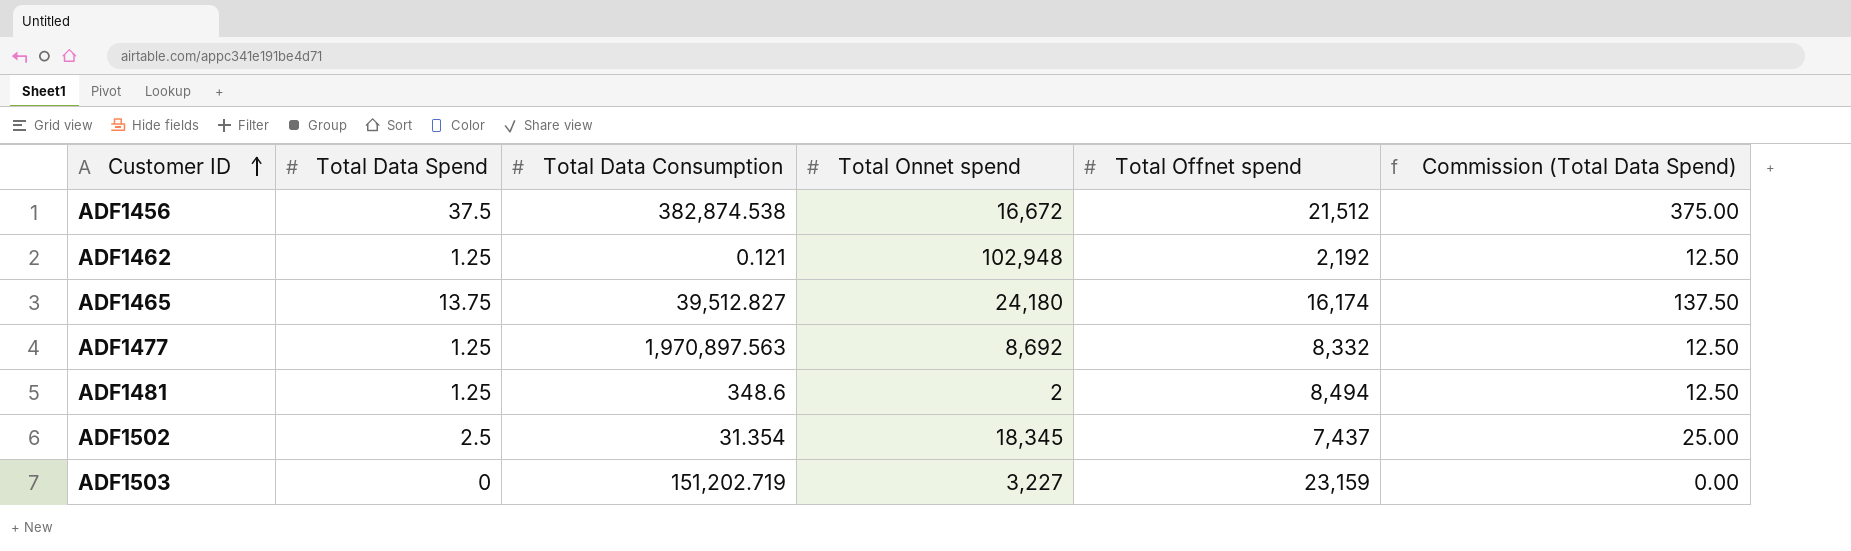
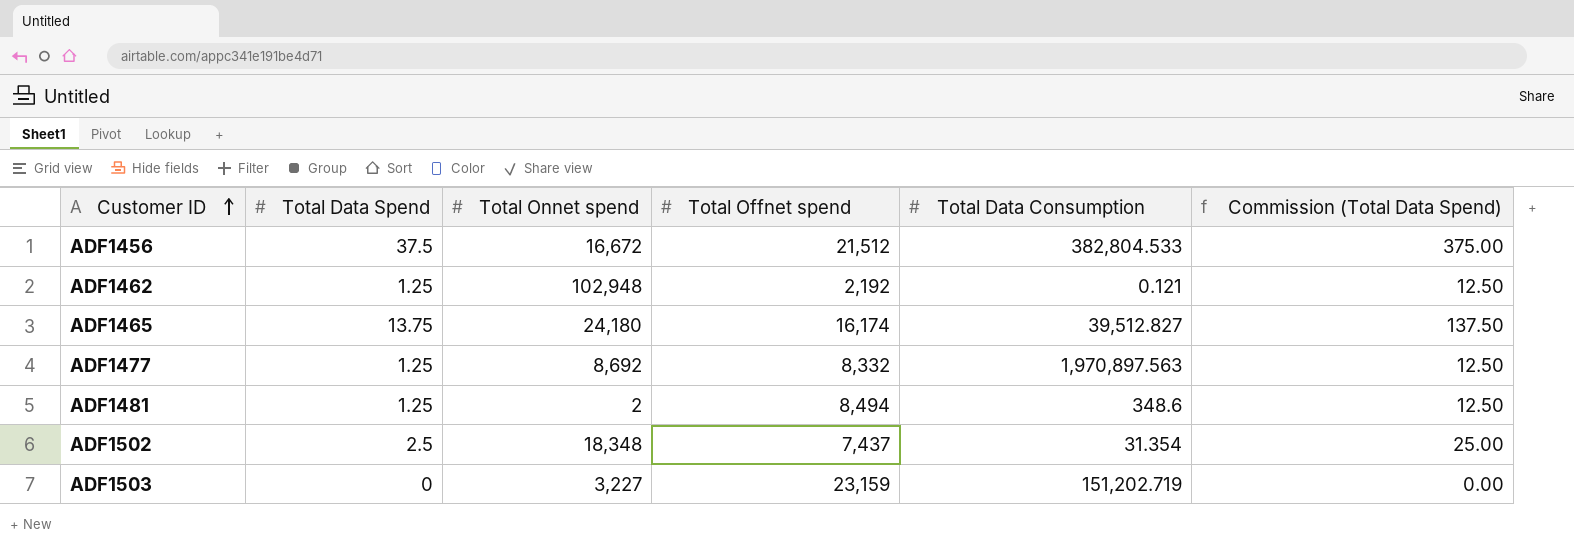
column Total Data Consumption | position: 3 -> 5
ADF1456 | Total Data Consumption: 382,874.538 -> 382,804.533
ADF1502 | Total Onnet spend: 18,345 -> 18,348

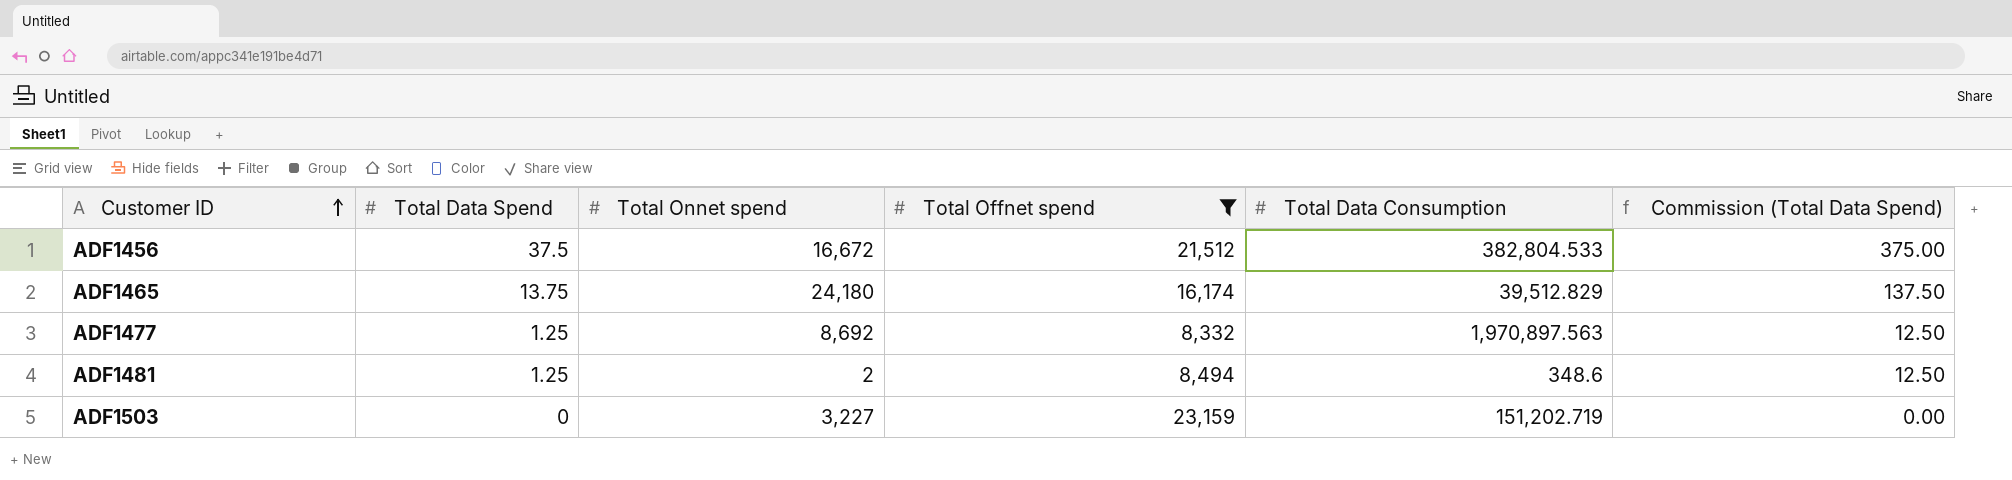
filter: none -> Total Offnet spend >= 8,332
ADF1465 | Total Data Consumption: 39,512.827 -> 39,512.829

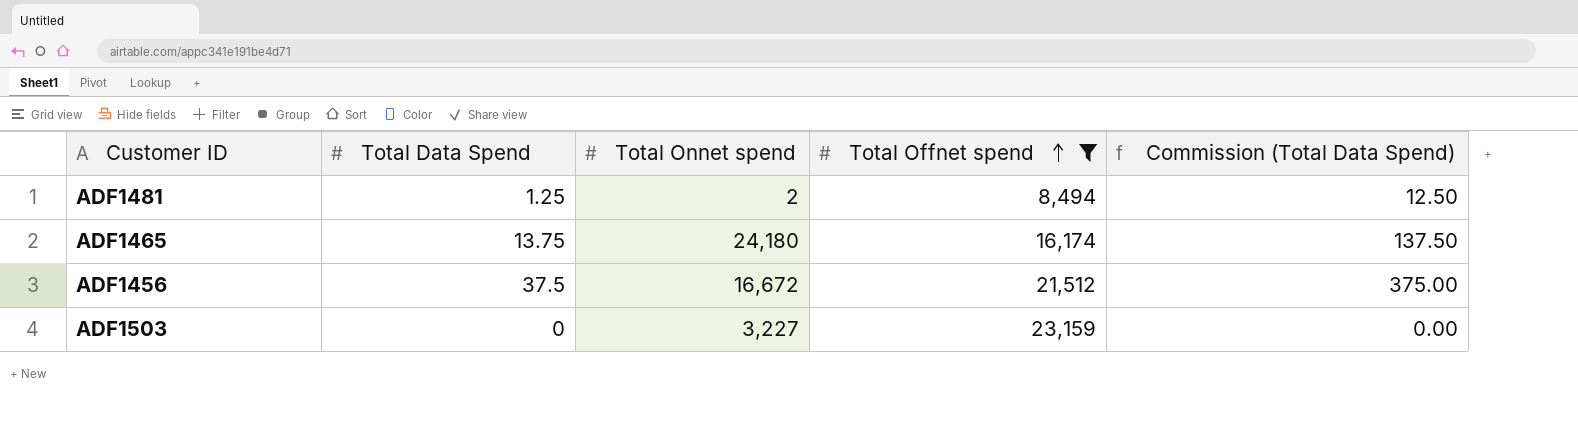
row order: Customer ID ascending -> Total Offnet spend ascending
column Total Data Consumption | position: 5 -> none
row ADF1477: 1.25 | 8,692 | 8,332 | 1,970,897.563 | 12.50 -> none

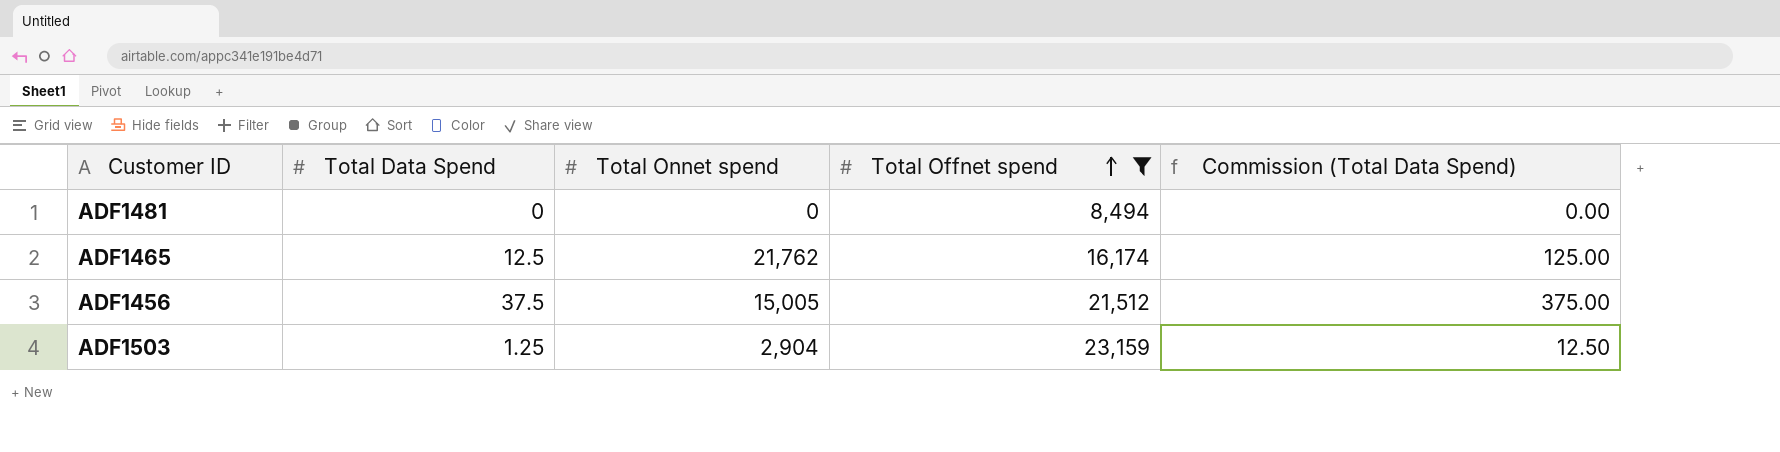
ADF1481 | Total Data Spend: 1.25 -> 0
ADF1481 | Total Onnet spend: 2 -> 0
ADF1481 | Commission (Total Data Spend): 12.50 -> 0.00
ADF1465 | Total Data Spend: 13.75 -> 12.5
ADF1465 | Total Onnet spend: 24,180 -> 21,762
ADF1465 | Commission (Total Data Spend): 137.50 -> 125.00
ADF1456 | Total Onnet spend: 16,672 -> 15,005
ADF1503 | Total Data Spend: 0 -> 1.25
ADF1503 | Total Onnet spend: 3,227 -> 2,904
ADF1503 | Commission (Total Data Spend): 0.00 -> 12.50

